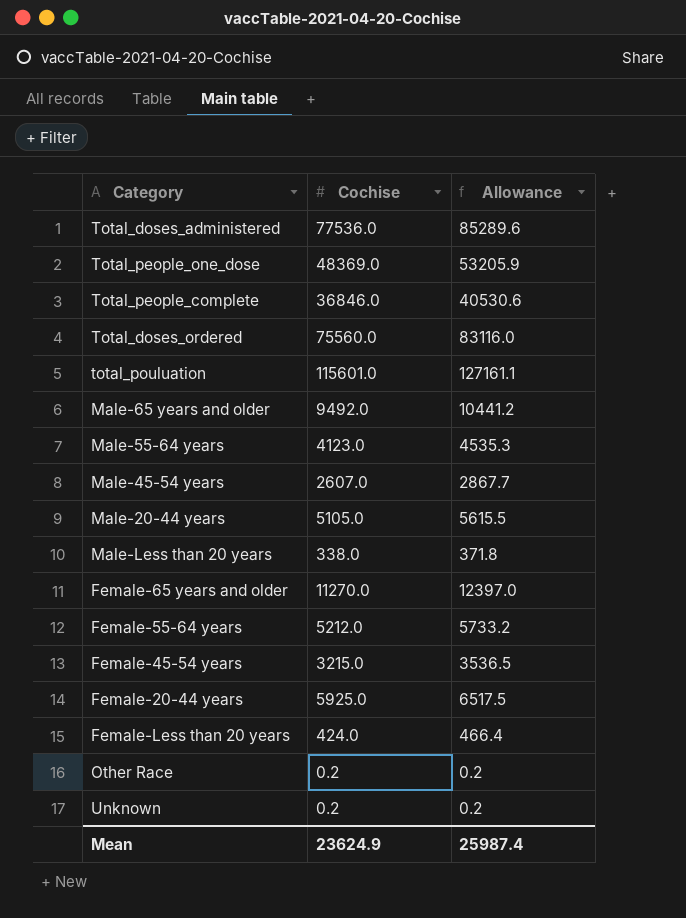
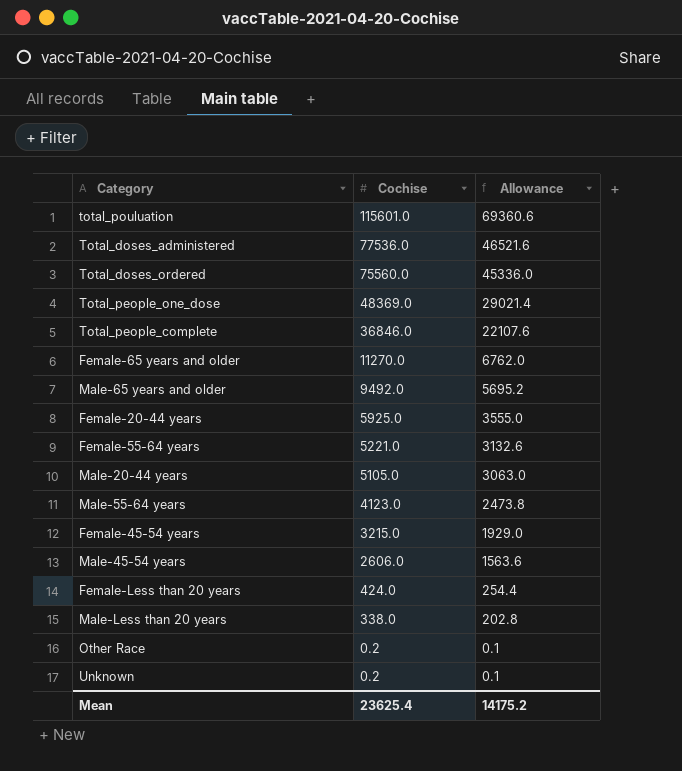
row order: none -> Cochise descending
column Allowance | formula: [Cochise] * 1.1 -> [Cochise] * 0.6
Female-55-64 years | Cochise: 5212.0 -> 5221.0
Male-45-54 years | Cochise: 2607.0 -> 2606.0
Mean | Cochise: 23624.9 -> 23625.4
Mean | Allowance: 25987.4 -> 14175.2

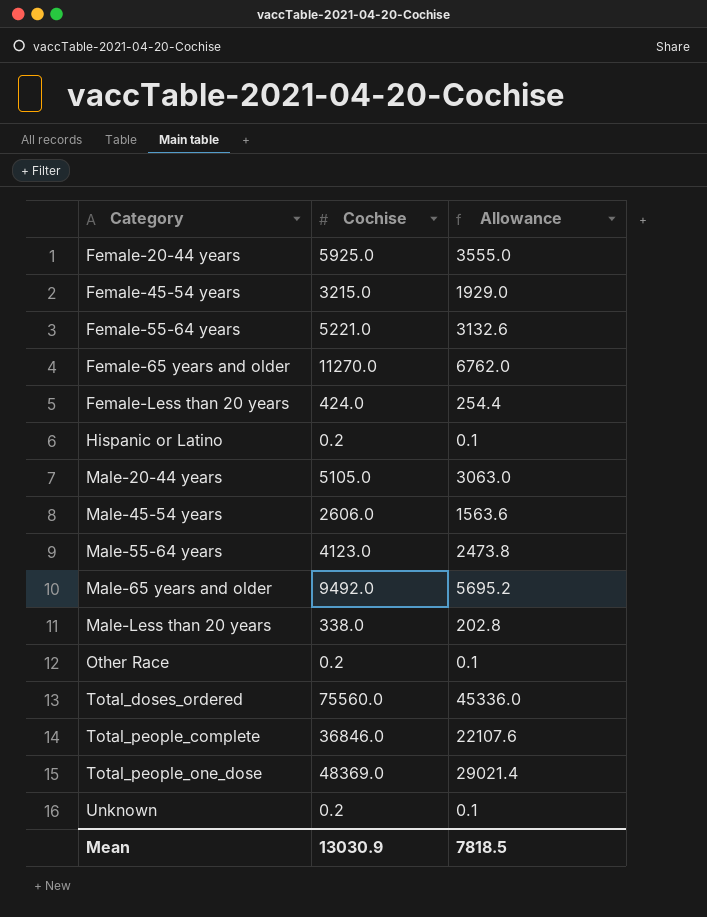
row order: Cochise descending -> Category ascending
row total_pouluation: 115601.0 | 69360.6 -> none
row Total_doses_administered: 77536.0 | 46521.6 -> none
row Hispanic or Latino: none -> 0.2 | 0.1
Mean | Cochise: 23625.4 -> 13030.9
Mean | Allowance: 14175.2 -> 7818.5

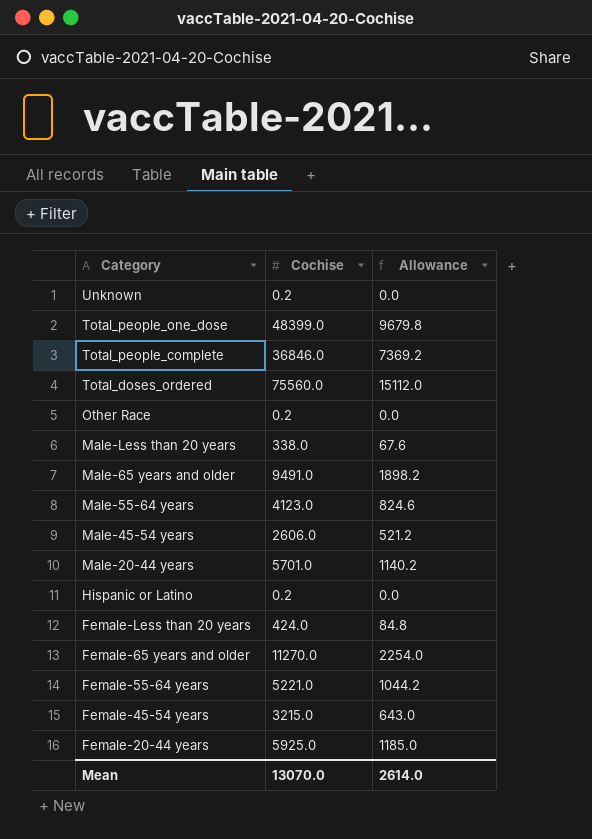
row order: Category ascending -> Category descending
column Allowance | formula: [Cochise] * 0.6 -> [Cochise] * 0.2
Total_people_one_dose | Cochise: 48369.0 -> 48399.0
Male-65 years and older | Cochise: 9492.0 -> 9491.0
Male-20-44 years | Cochise: 5105.0 -> 5701.0
Mean | Cochise: 13030.9 -> 13070.0
Mean | Allowance: 7818.5 -> 2614.0

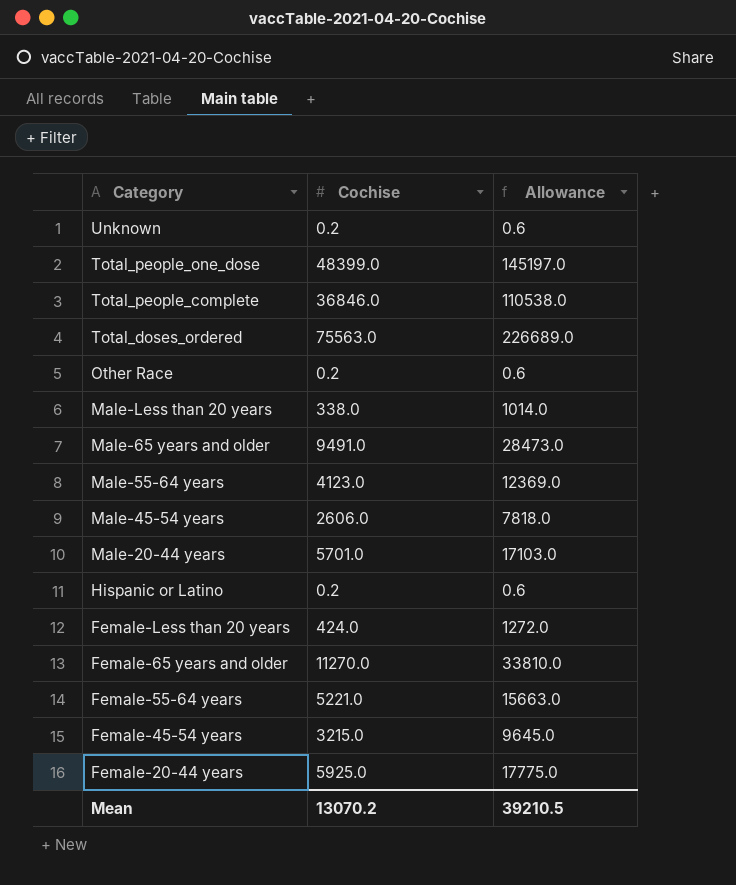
column Allowance | formula: [Cochise] * 0.2 -> [Cochise] * 3
Total_doses_ordered | Cochise: 75560.0 -> 75563.0
Mean | Cochise: 13070.0 -> 13070.2
Mean | Allowance: 2614.0 -> 39210.5

